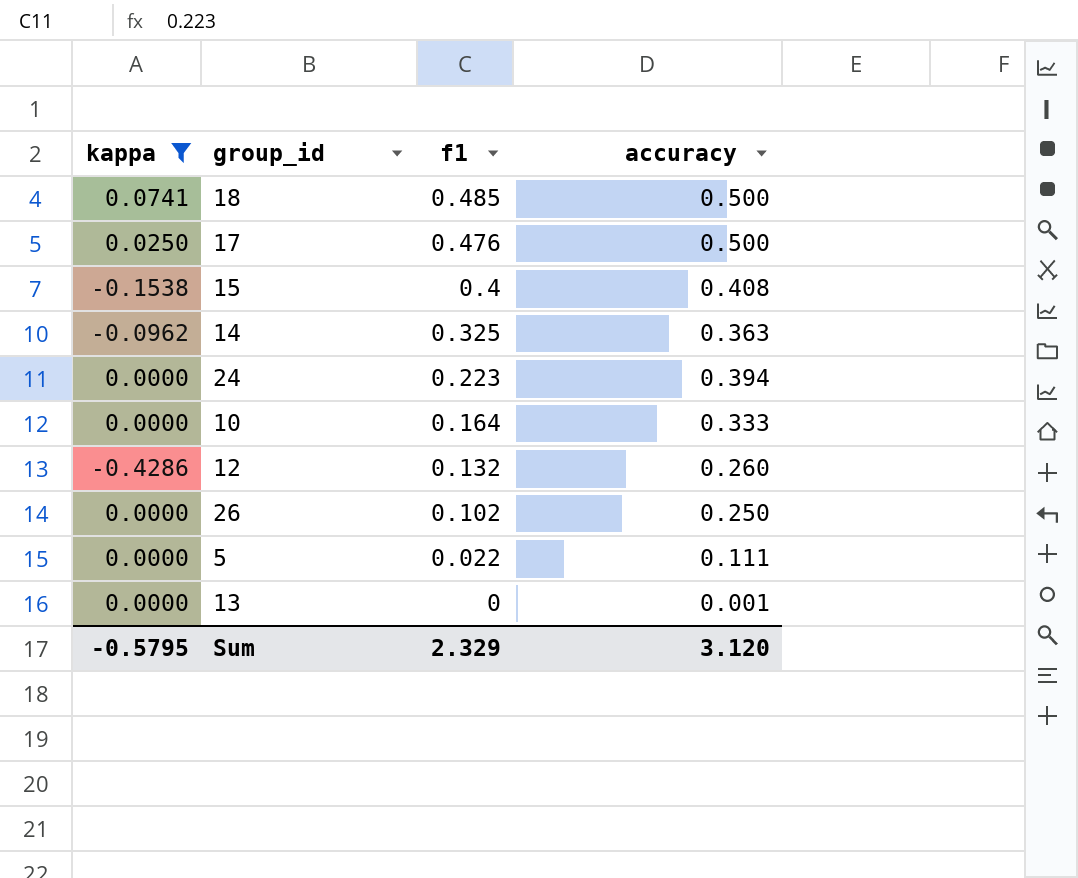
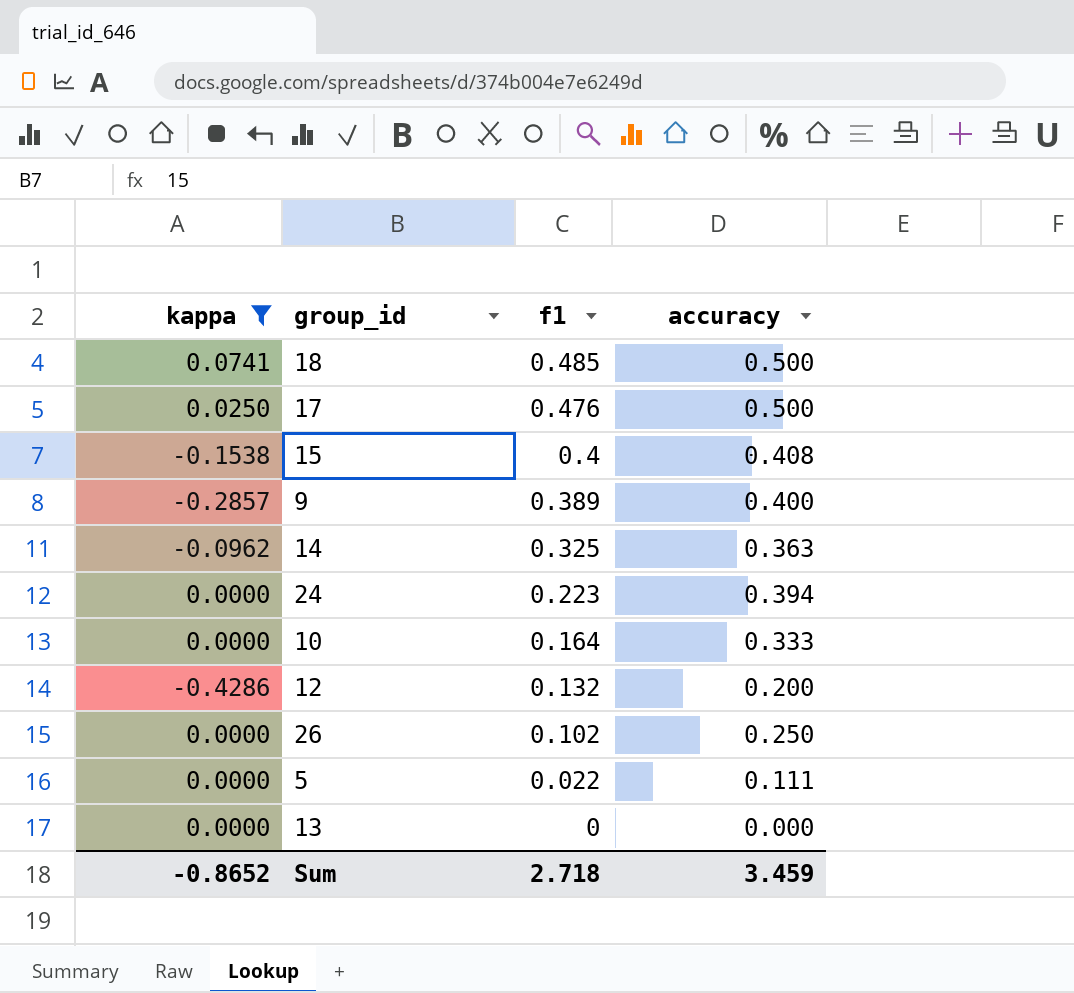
row 9: none -> -0.2857 | 0.389 | 0.400
12 | accuracy: 0.260 -> 0.200
13 | accuracy: 0.001 -> 0.000
Sum | kappa: -0.5795 -> -0.8652
Sum | f1: 2.329 -> 2.718
Sum | accuracy: 3.120 -> 3.459

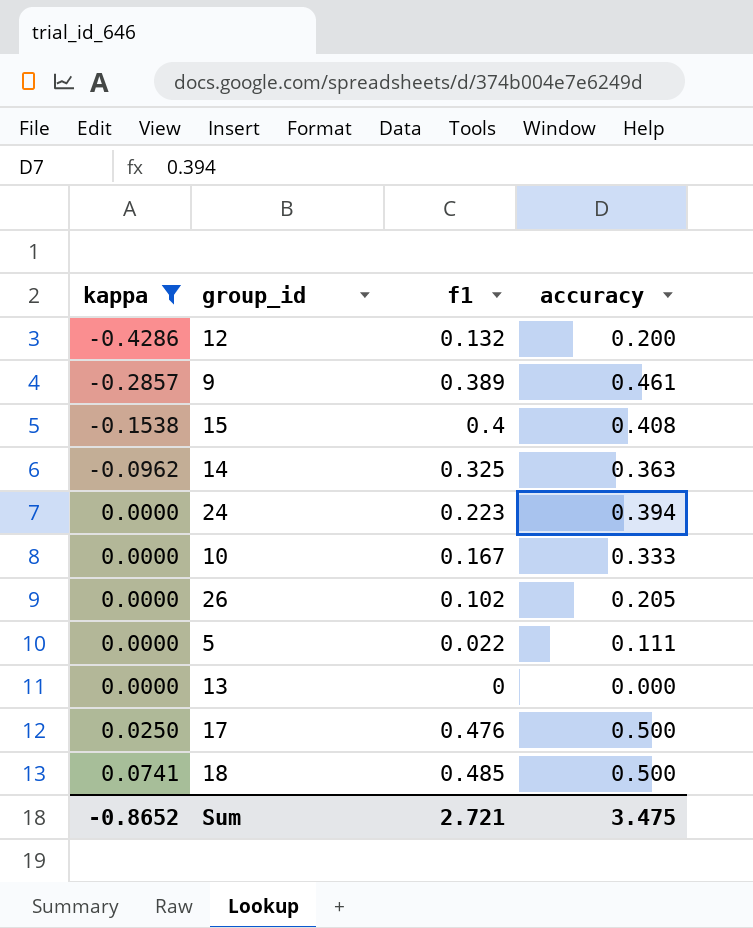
row order: f1 descending -> kappa ascending
9 | accuracy: 0.400 -> 0.461
10 | f1: 0.164 -> 0.167
26 | accuracy: 0.250 -> 0.205
Sum | f1: 2.718 -> 2.721
Sum | accuracy: 3.459 -> 3.475

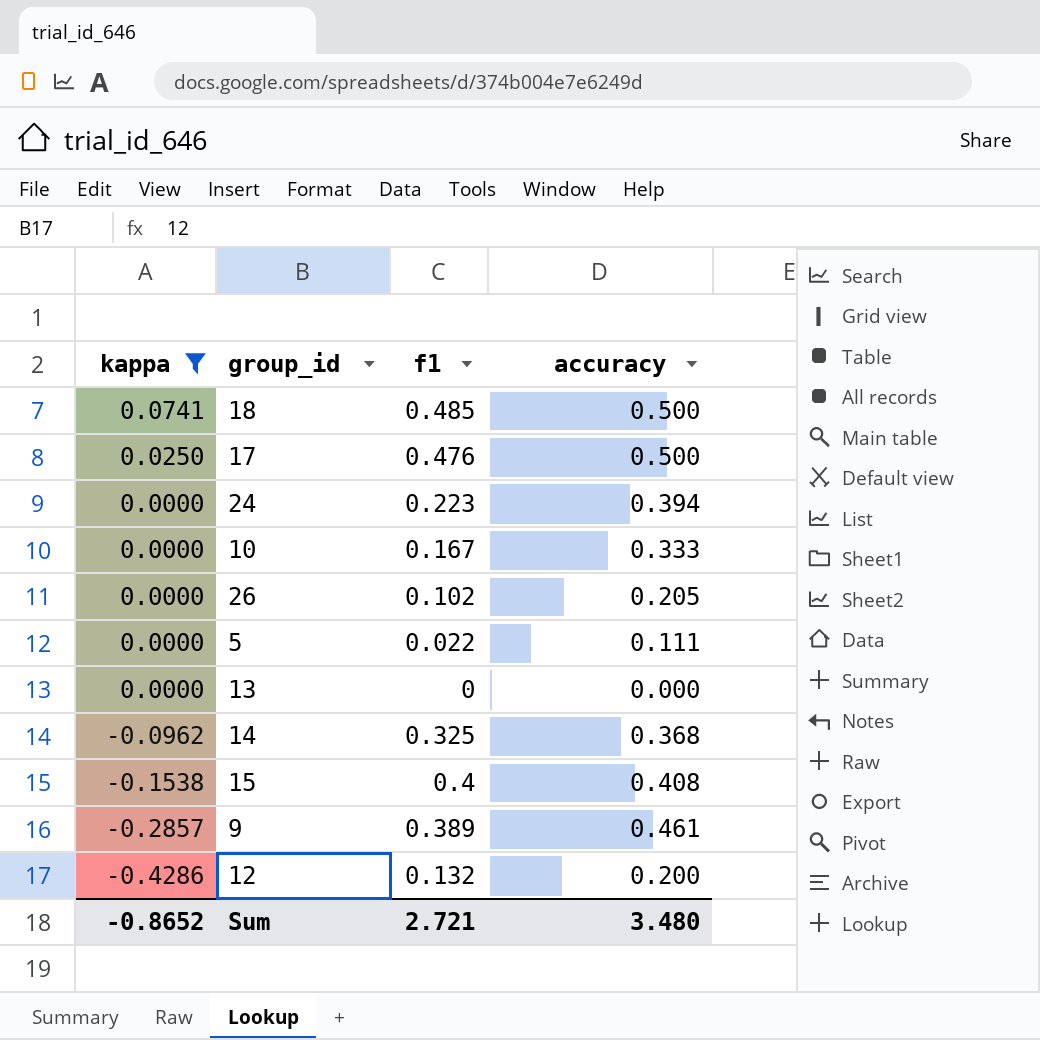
row order: kappa ascending -> kappa descending
14 | accuracy: 0.363 -> 0.368
Sum | accuracy: 3.475 -> 3.480

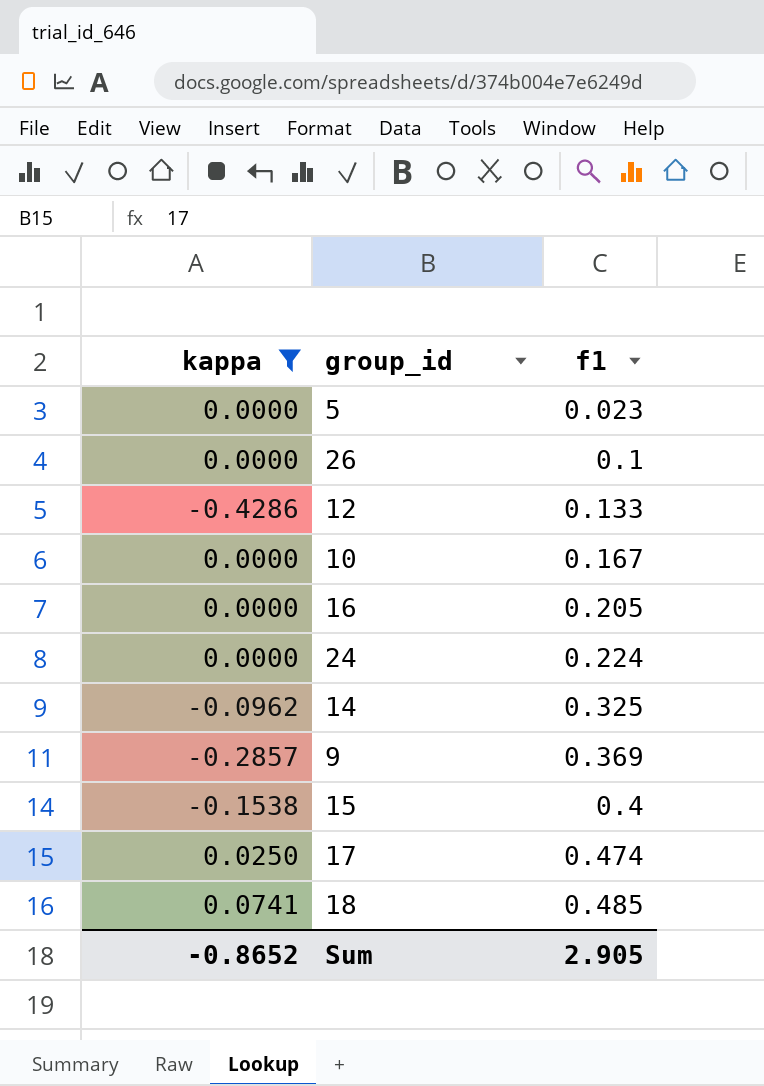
row order: kappa descending -> f1 ascending
column accuracy | position: 4 -> none
row 13: 0.0000 | 0 | 0.000 -> none
5 | f1: 0.022 -> 0.023
26 | f1: 0.102 -> 0.1
12 | f1: 0.132 -> 0.133
row 16: none -> 0.0000 | 0.205
24 | f1: 0.223 -> 0.224
9 | f1: 0.389 -> 0.369
17 | f1: 0.476 -> 0.474
Sum | f1: 2.721 -> 2.905

